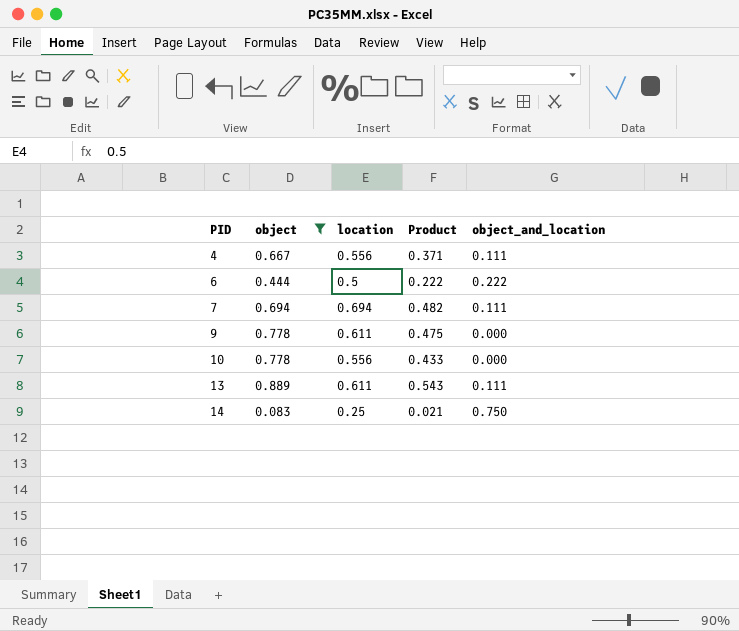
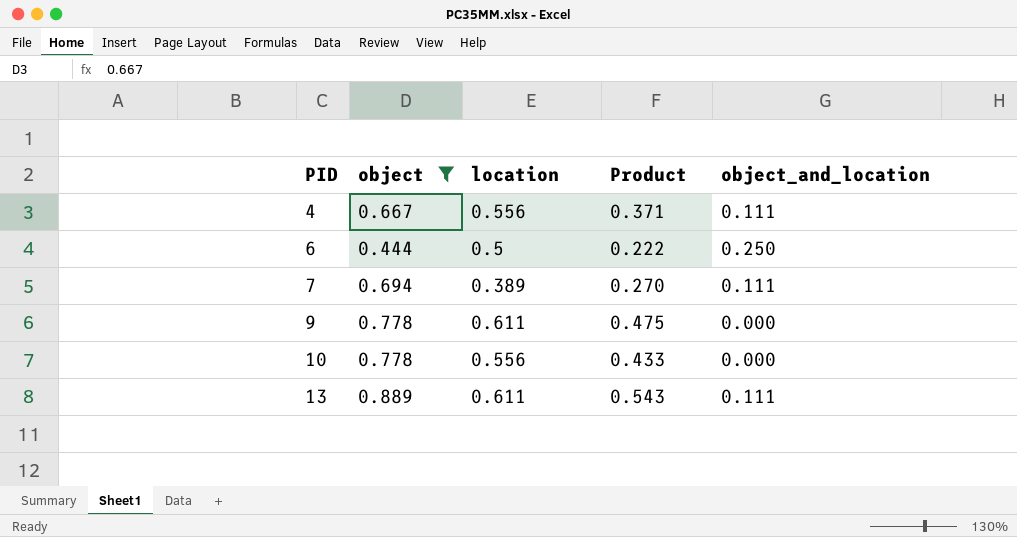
row 14: 0.083 | 0.25 | 0.021 | 0.750 -> none
6 | object_and_location: 0.222 -> 0.250
7 | location: 0.694 -> 0.389
7 | Product: 0.482 -> 0.270

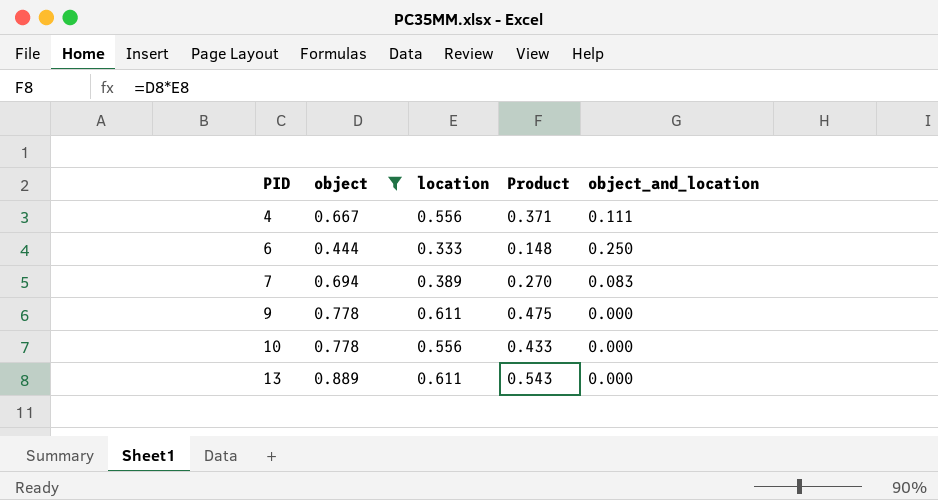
6 | location: 0.5 -> 0.333
6 | Product: 0.222 -> 0.148
7 | object_and_location: 0.111 -> 0.083
13 | object_and_location: 0.111 -> 0.000

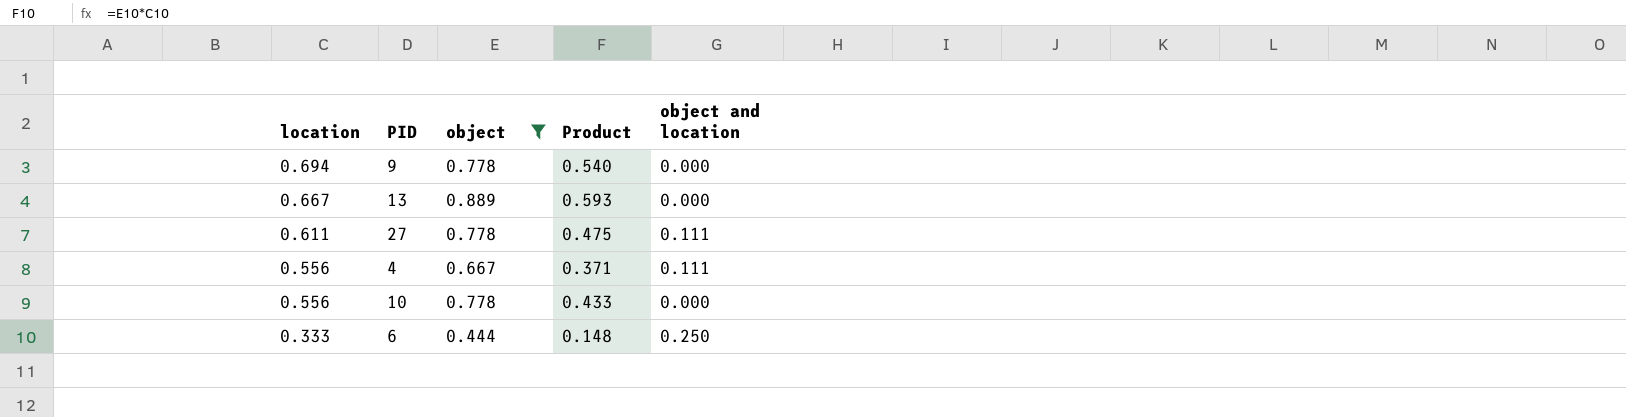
row order: PID ascending -> location descending
column location | position: 3 -> 1
column name: object_and_location -> object and location
row 7: 0.694 | 0.389 | 0.270 | 0.083 -> none
9 | location: 0.611 -> 0.694
9 | Product: 0.475 -> 0.540
13 | location: 0.611 -> 0.667
13 | Product: 0.543 -> 0.593
row 27: none -> 0.611 | 0.778 | 0.475 | 0.111

